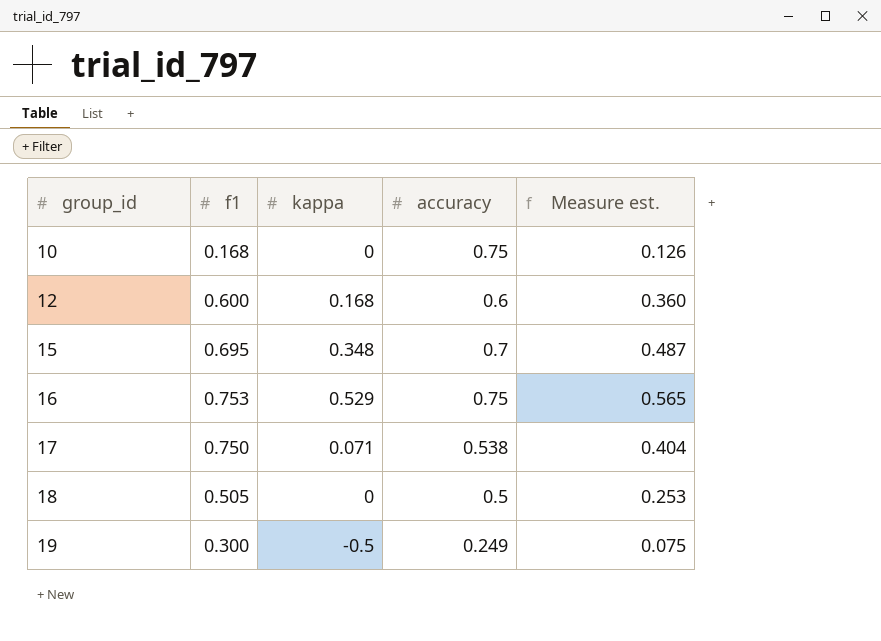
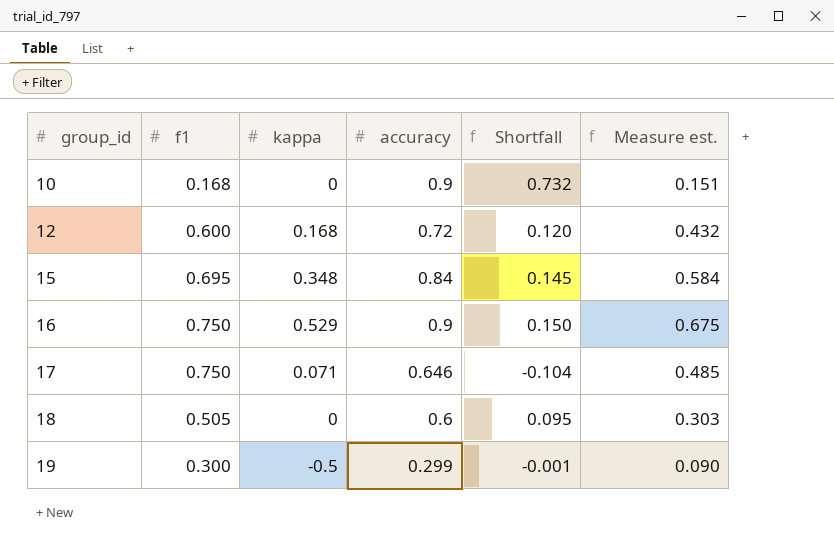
column Shortfall | formula: none -> [accuracy] - [f1]
10 | accuracy: 0.75 -> 0.9
10 | Measure est.: 0.126 -> 0.151
12 | accuracy: 0.6 -> 0.72
12 | Measure est.: 0.360 -> 0.432
15 | accuracy: 0.7 -> 0.84
15 | Measure est.: 0.487 -> 0.584
16 | f1: 0.753 -> 0.750
16 | accuracy: 0.75 -> 0.9
16 | Measure est.: 0.565 -> 0.675
17 | accuracy: 0.538 -> 0.646
17 | Measure est.: 0.404 -> 0.485
18 | accuracy: 0.5 -> 0.6
18 | Measure est.: 0.253 -> 0.303
19 | accuracy: 0.249 -> 0.299
19 | Measure est.: 0.075 -> 0.090

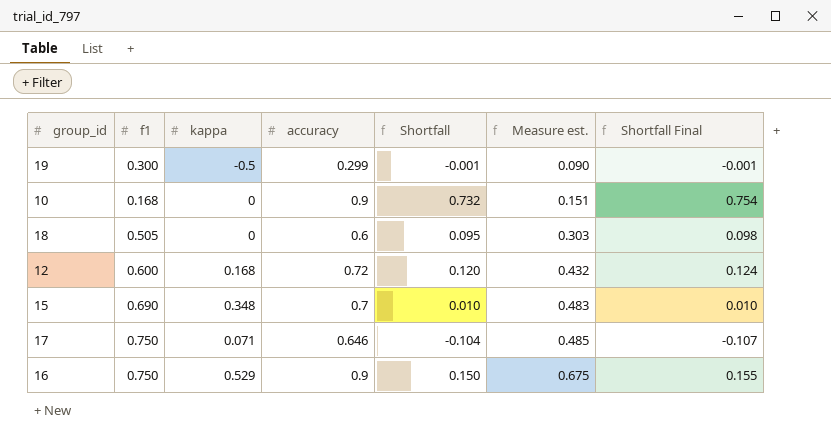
row order: group_id ascending -> Measure est. ascending
column Shortfall Final | formula: none -> [Shortfall] * 1.03
15 | f1: 0.695 -> 0.690
15 | accuracy: 0.84 -> 0.7
15 | Shortfall: 0.145 -> 0.010
15 | Measure est.: 0.584 -> 0.483

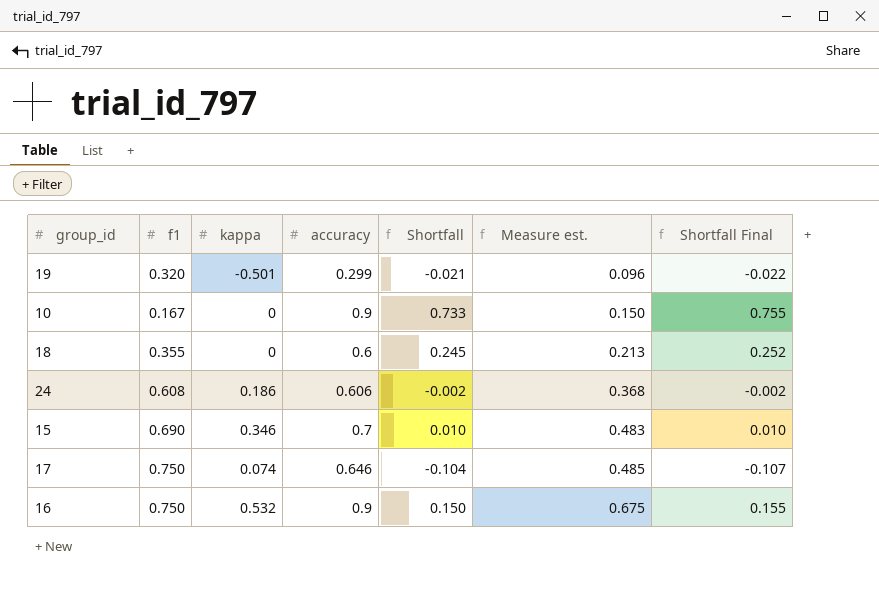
row 12: 0.600 | 0.168 | 0.72 | 0.120 | 0.432 | 0.124 -> none
19 | f1: 0.300 -> 0.320
19 | kappa: -0.5 -> -0.501
19 | Shortfall: -0.001 -> -0.021
19 | Measure est.: 0.090 -> 0.096
19 | Shortfall Final: -0.001 -> -0.022
10 | f1: 0.168 -> 0.167
10 | Shortfall: 0.732 -> 0.733
10 | Measure est.: 0.151 -> 0.150
10 | Shortfall Final: 0.754 -> 0.755
18 | f1: 0.505 -> 0.355
18 | Shortfall: 0.095 -> 0.245
18 | Measure est.: 0.303 -> 0.213
18 | Shortfall Final: 0.098 -> 0.252
row 24: none -> 0.608 | 0.186 | 0.606 | -0.002 | 0.368 | -0.002
15 | kappa: 0.348 -> 0.346
17 | kappa: 0.071 -> 0.074
16 | kappa: 0.529 -> 0.532

